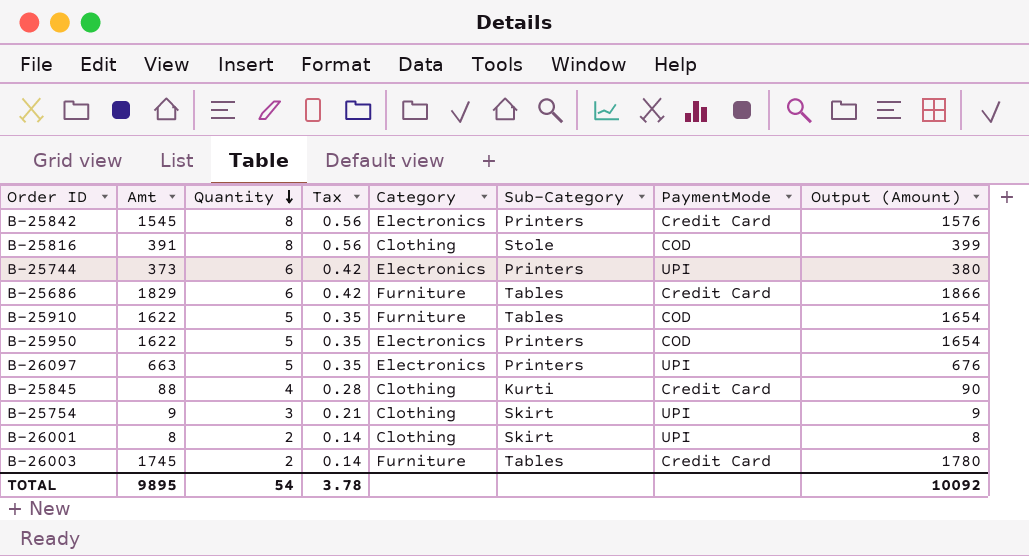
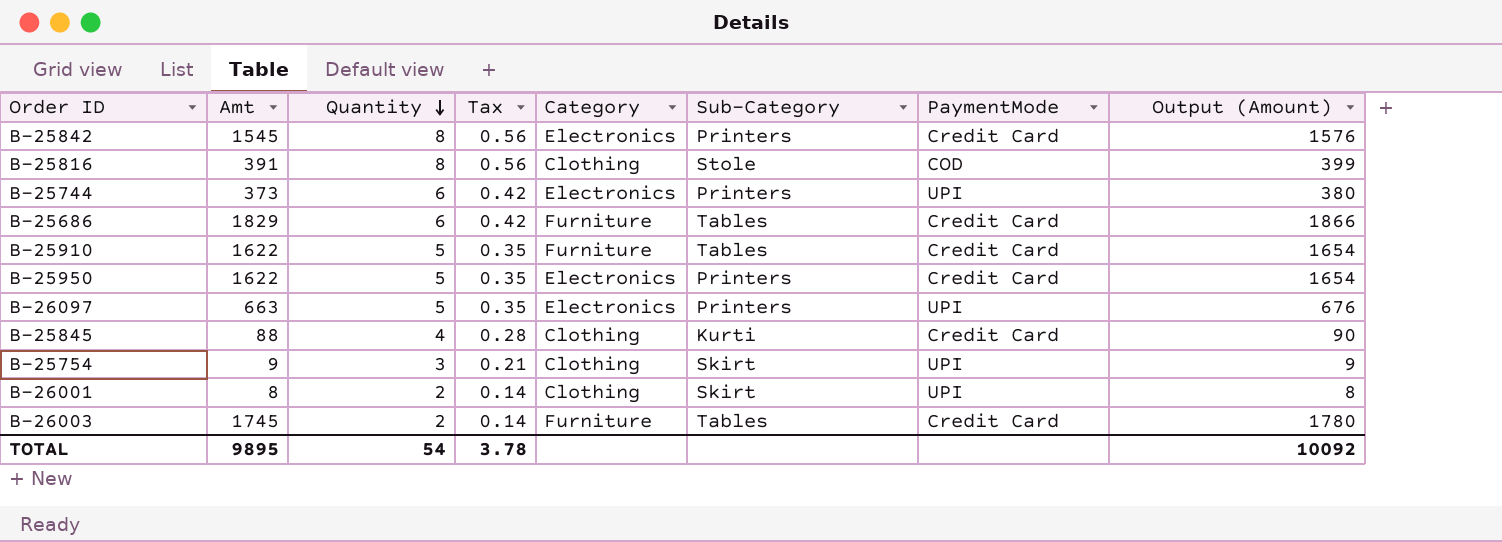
B-25910 | PaymentMode: COD -> Credit Card
B-25950 | PaymentMode: COD -> Credit Card

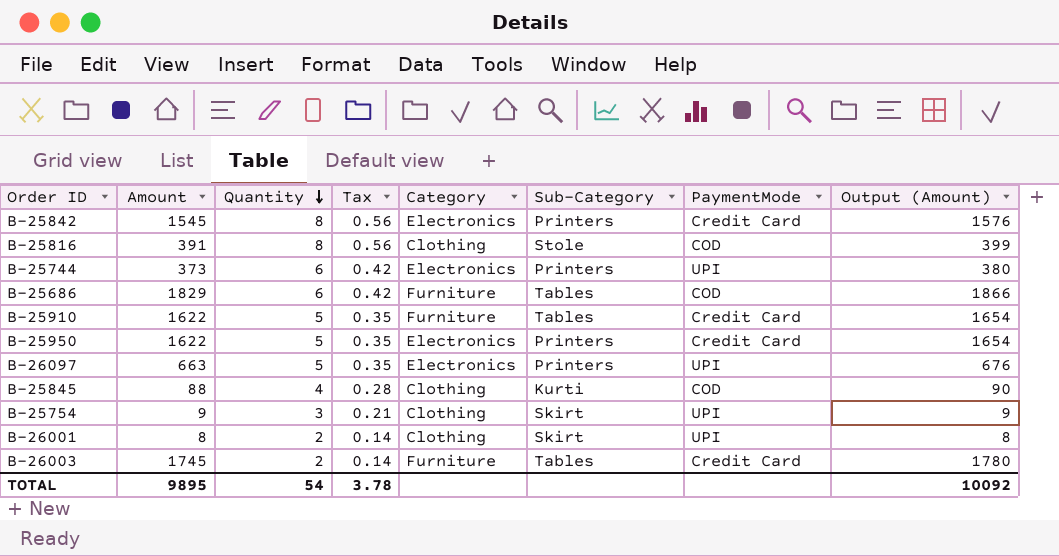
column name: Amt -> Amount
B-25686 | PaymentMode: Credit Card -> COD
B-25845 | PaymentMode: Credit Card -> COD

